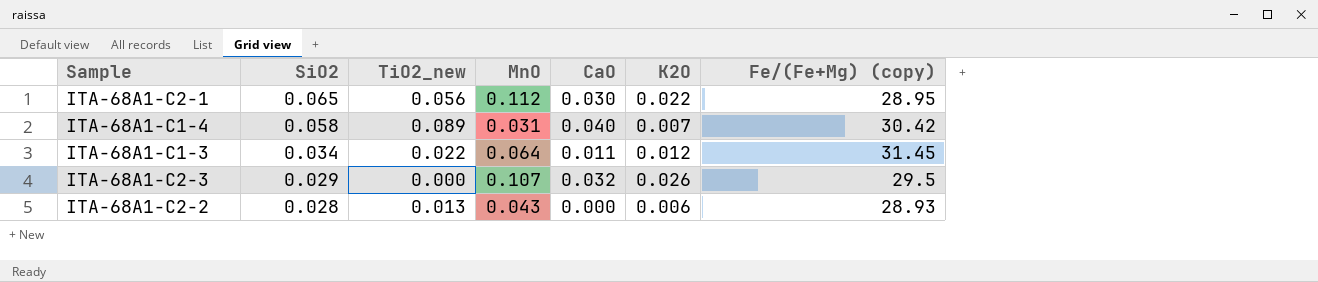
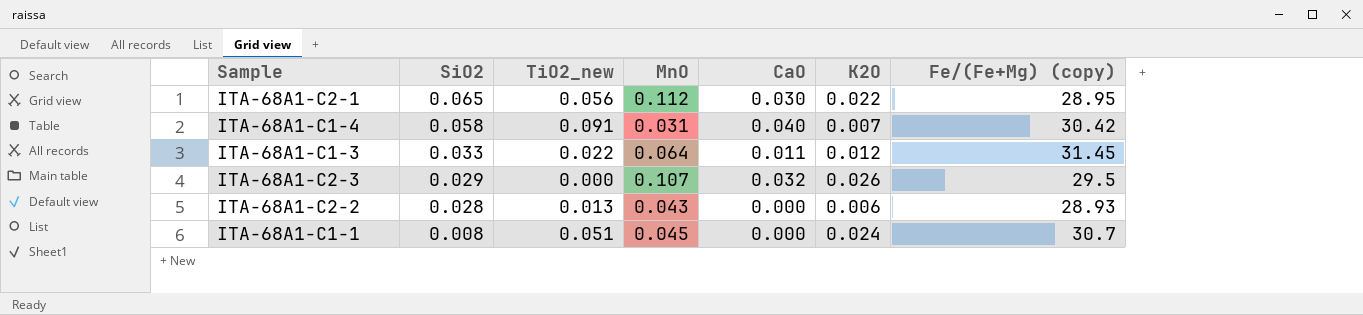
ITA-68A1-C1-4 | TiO2_new: 0.089 -> 0.091
ITA-68A1-C1-3 | SiO2: 0.034 -> 0.033
row ITA-68A1-C1-1: none -> 0.008 | 0.051 | 0.045 | 0.000 | 0.024 | 30.7

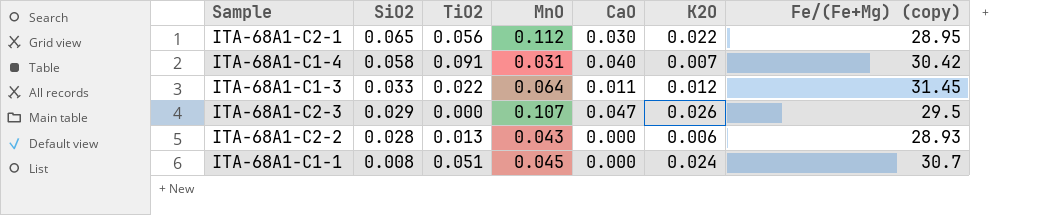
column name: TiO2_new -> TiO2
ITA-68A1-C2-3 | CaO: 0.032 -> 0.047

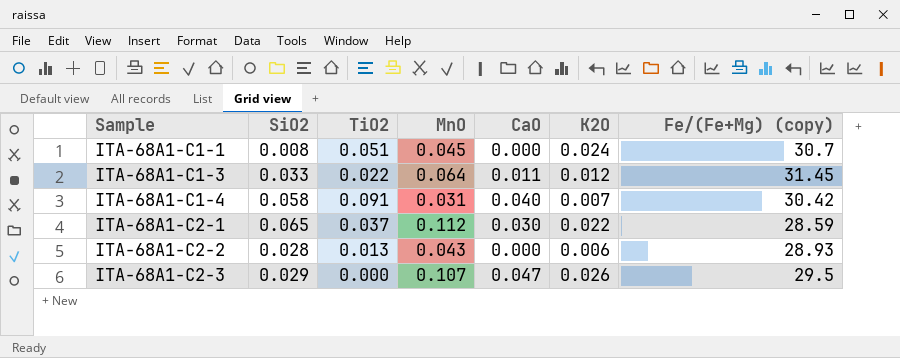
row order: SiO2 descending -> Sample ascending
ITA-68A1-C2-1 | TiO2: 0.056 -> 0.037
ITA-68A1-C2-1 | Fe/(Fe+Mg) (copy): 28.95 -> 28.59

